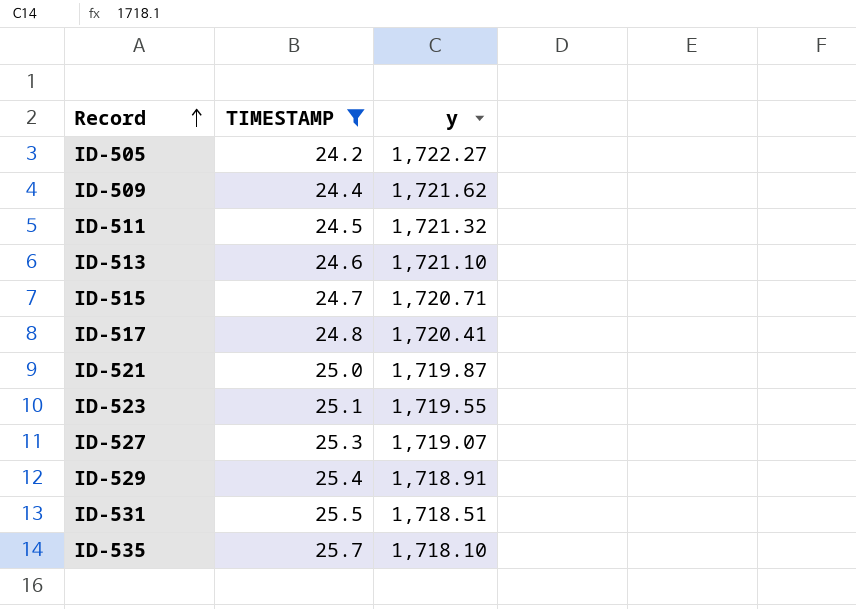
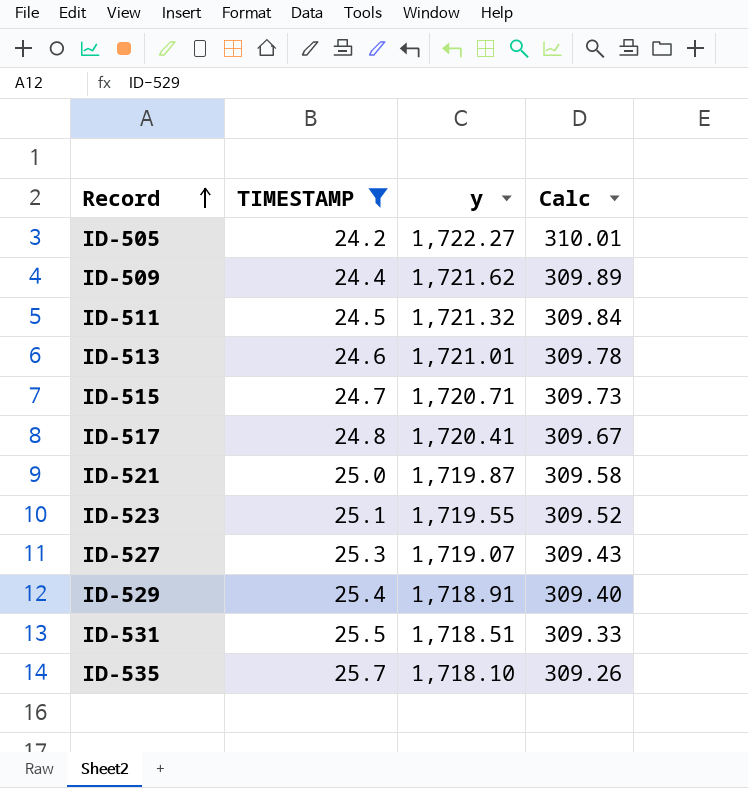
column Calc | formula: none -> [y] * 0.18
ID-513 | y: 1,721.10 -> 1,721.01

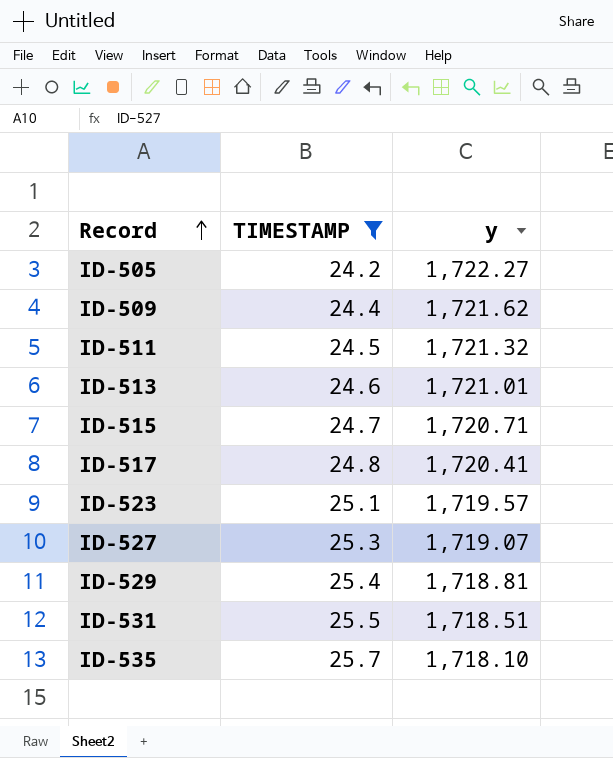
column Calc | formula: [y] * 0.18 -> none
row ID-521: 25.0 | 1,719.87 | 309.58 -> none
ID-523 | y: 1,719.55 -> 1,719.57
ID-529 | y: 1,718.91 -> 1,718.81

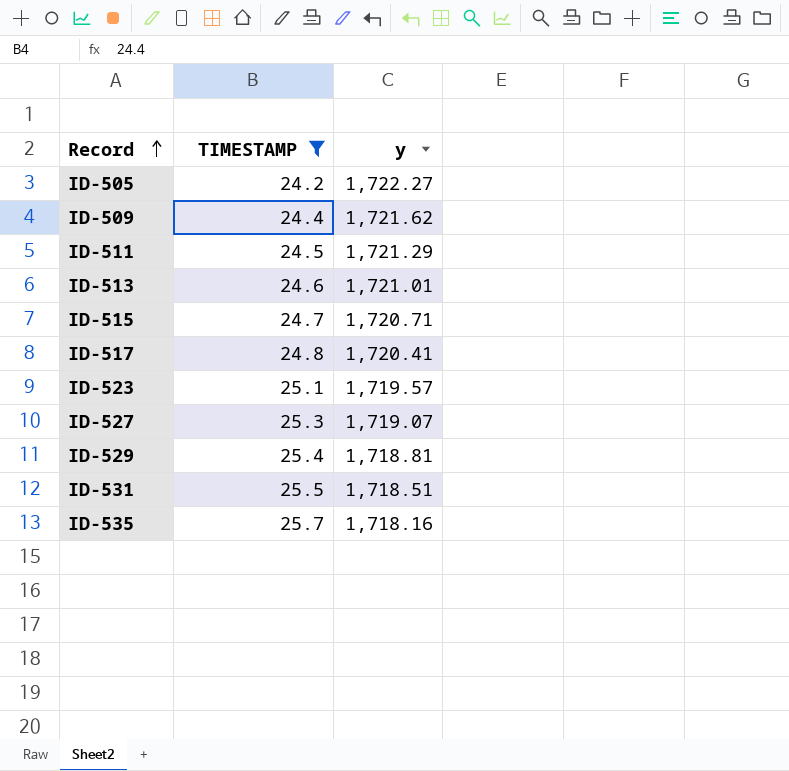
ID-511 | y: 1,721.32 -> 1,721.29
ID-535 | y: 1,718.10 -> 1,718.16

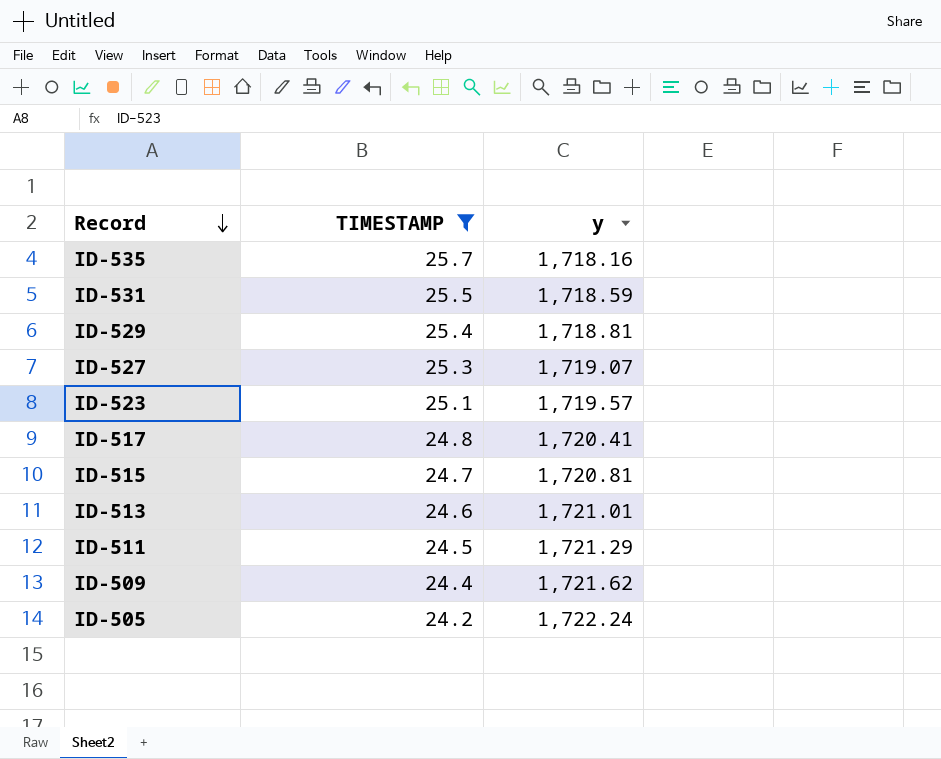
row order: Record ascending -> Record descending
ID-531 | y: 1,718.51 -> 1,718.59
ID-515 | y: 1,720.71 -> 1,720.81
ID-505 | y: 1,722.27 -> 1,722.24

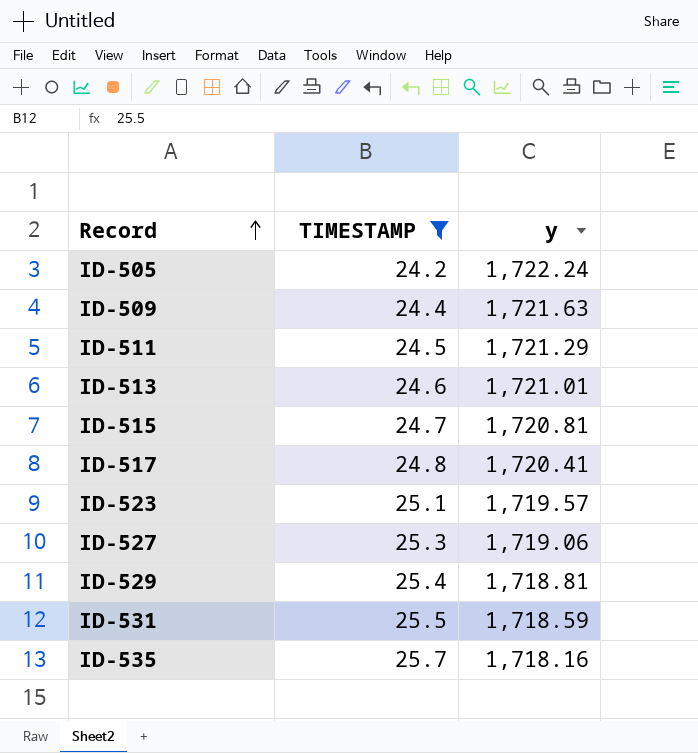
row order: Record descending -> Record ascending
ID-509 | y: 1,721.62 -> 1,721.63
ID-527 | y: 1,719.07 -> 1,719.06

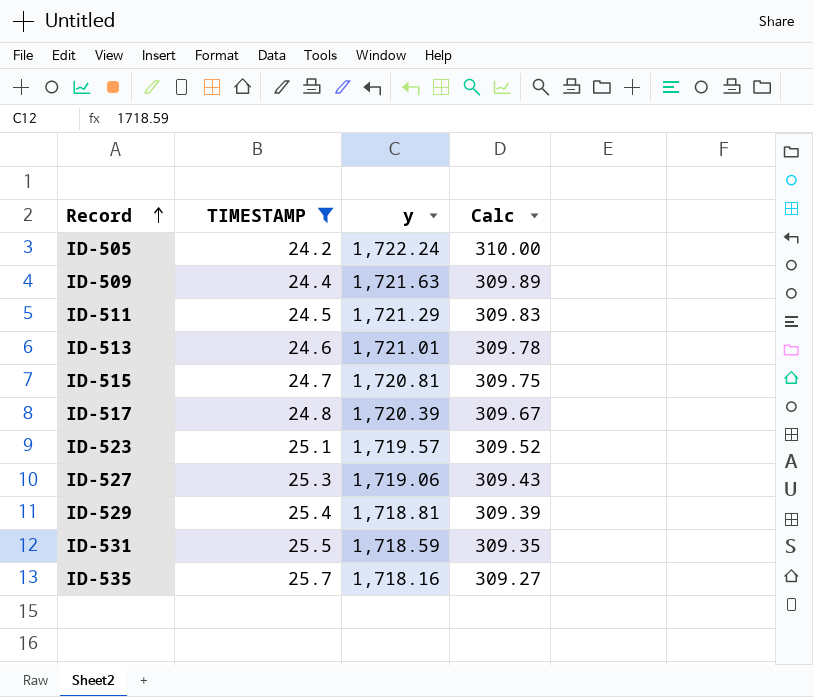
column Calc | formula: none -> [y] * 0.18
ID-517 | y: 1,720.41 -> 1,720.39

